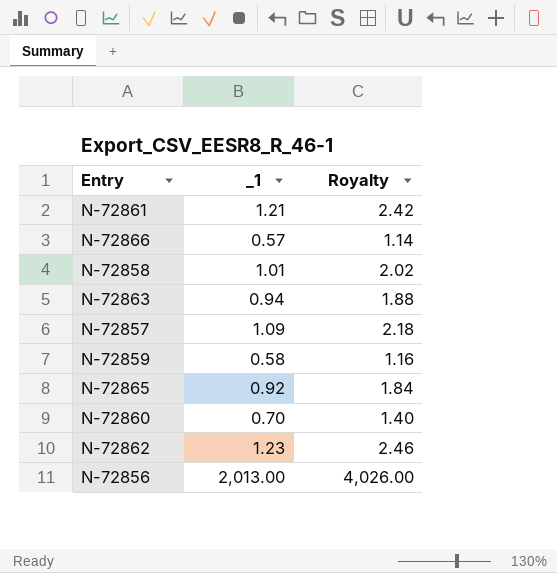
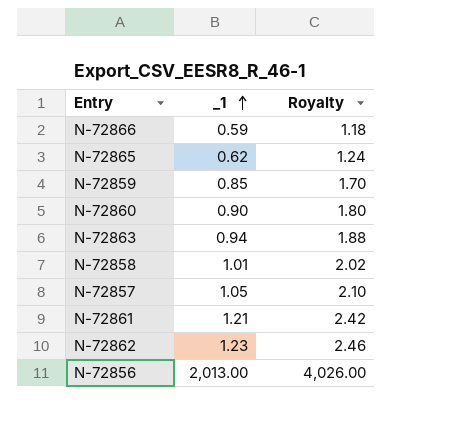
row order: none -> _1 ascending
N-72866 | _1: 0.57 -> 0.59
N-72866 | Royalty: 1.14 -> 1.18
N-72865 | _1: 0.92 -> 0.62
N-72865 | Royalty: 1.84 -> 1.24
N-72859 | _1: 0.58 -> 0.85
N-72859 | Royalty: 1.16 -> 1.70
N-72860 | _1: 0.70 -> 0.90
N-72860 | Royalty: 1.40 -> 1.80
N-72857 | _1: 1.09 -> 1.05
N-72857 | Royalty: 2.18 -> 2.10

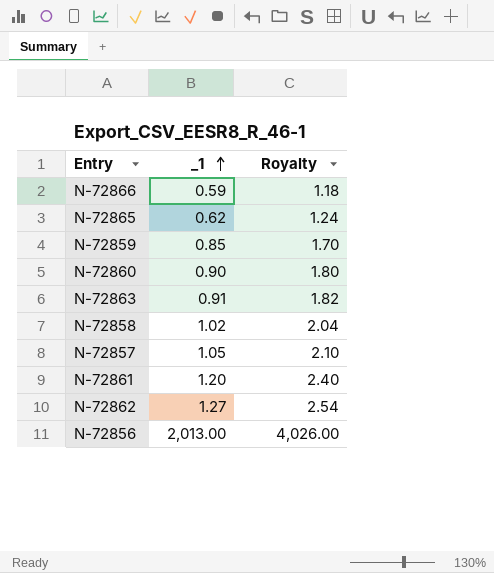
N-72863 | _1: 0.94 -> 0.91
N-72863 | Royalty: 1.88 -> 1.82
N-72858 | _1: 1.01 -> 1.02
N-72858 | Royalty: 2.02 -> 2.04
N-72861 | _1: 1.21 -> 1.20
N-72861 | Royalty: 2.42 -> 2.40
N-72862 | _1: 1.23 -> 1.27
N-72862 | Royalty: 2.46 -> 2.54

